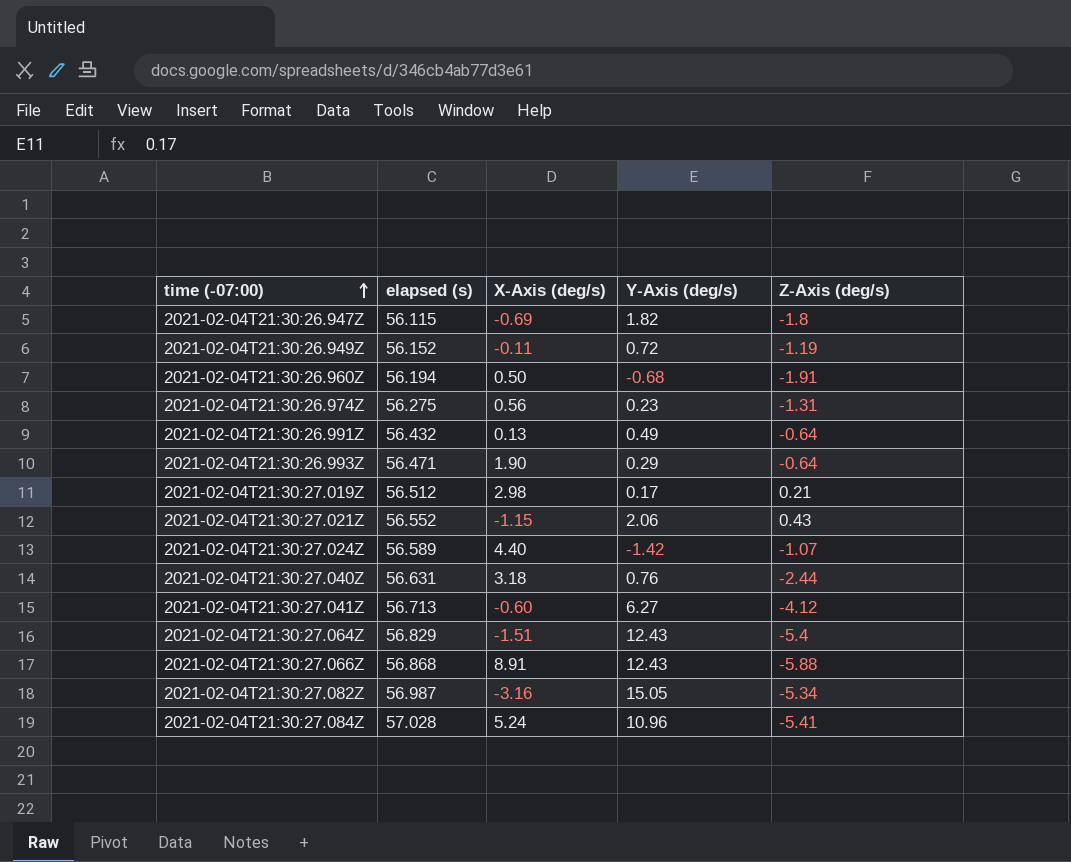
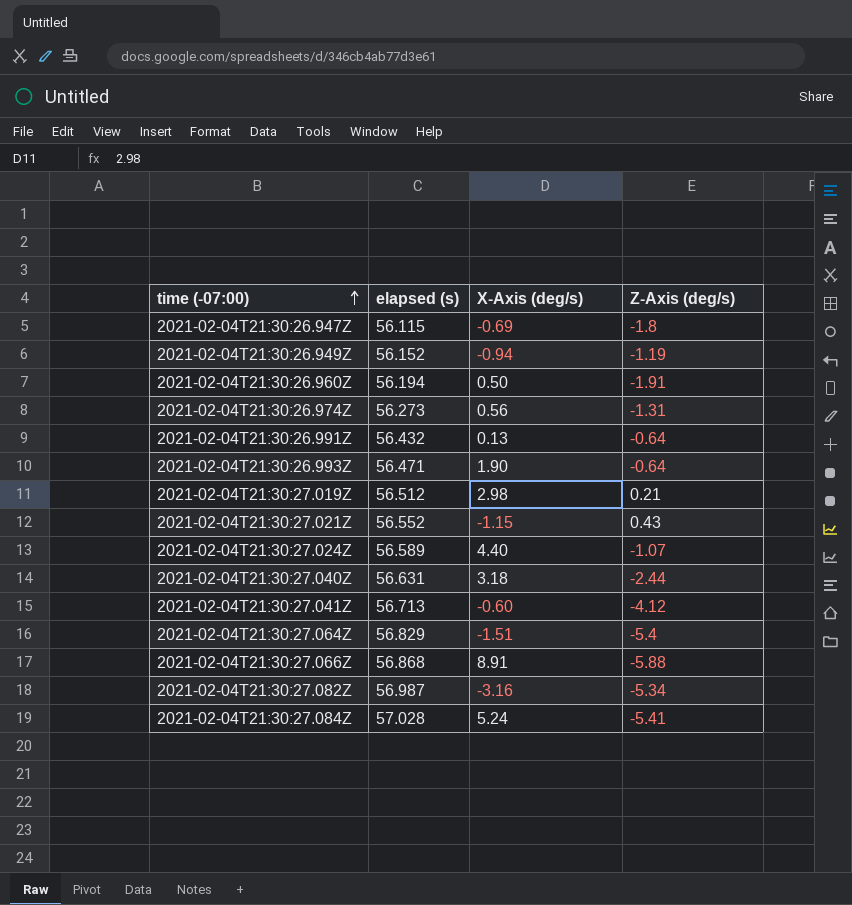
column Y-Axis (deg/s) | position: 4 -> none
2021-02-04T21:30:26.949Z | X-Axis (deg/s): -0.11 -> -0.94
2021-02-04T21:30:26.974Z | elapsed (s): 56.275 -> 56.273

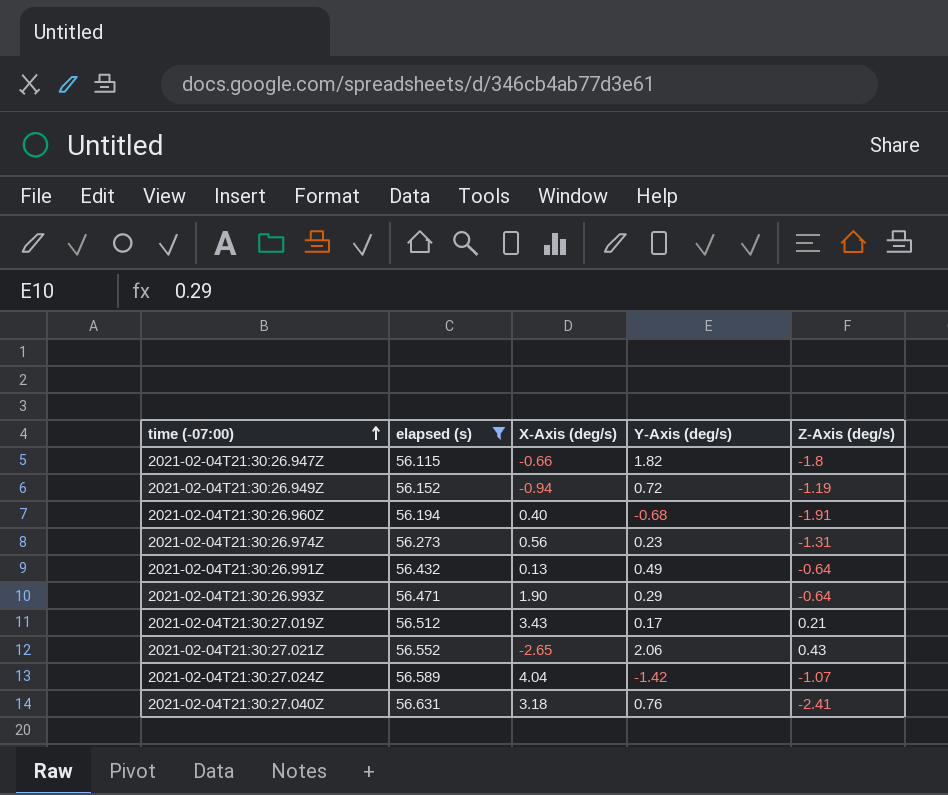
filter: none -> elapsed (s) <= 56.631
column Y-Axis (deg/s) | position: none -> 4
2021-02-04T21:30:26.947Z | X-Axis (deg/s): -0.69 -> -0.66
2021-02-04T21:30:26.960Z | X-Axis (deg/s): 0.50 -> 0.40
2021-02-04T21:30:27.019Z | X-Axis (deg/s): 2.98 -> 3.43
2021-02-04T21:30:27.021Z | X-Axis (deg/s): -1.15 -> -2.65
2021-02-04T21:30:27.024Z | X-Axis (deg/s): 4.40 -> 4.04
2021-02-04T21:30:27.040Z | Z-Axis (deg/s): -2.44 -> -2.41

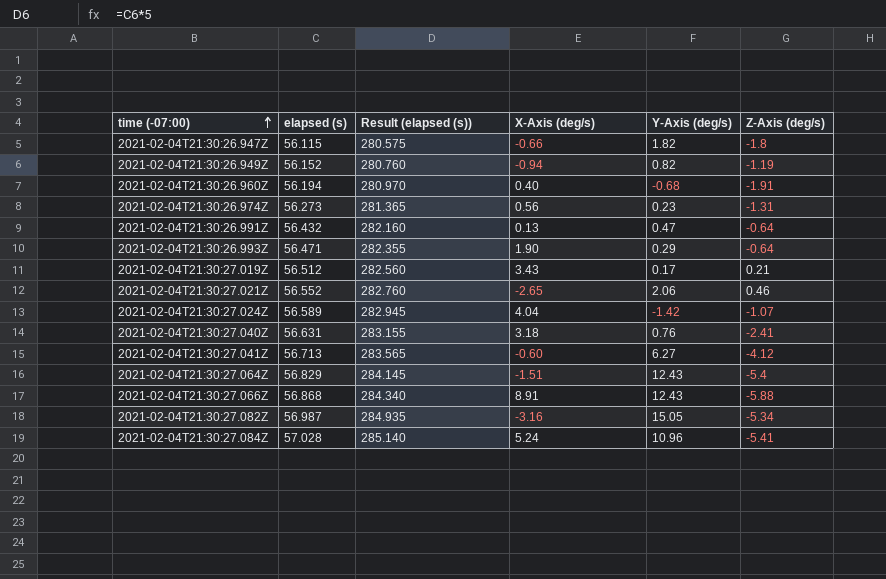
filter: elapsed (s) <= 56.631 -> none
column Result (elapsed (s)) | formula: none -> [elapsed (s)] * 5
2021-02-04T21:30:26.949Z | Y-Axis (deg/s): 0.72 -> 0.82
2021-02-04T21:30:26.991Z | Y-Axis (deg/s): 0.49 -> 0.47
2021-02-04T21:30:27.021Z | Z-Axis (deg/s): 0.43 -> 0.46

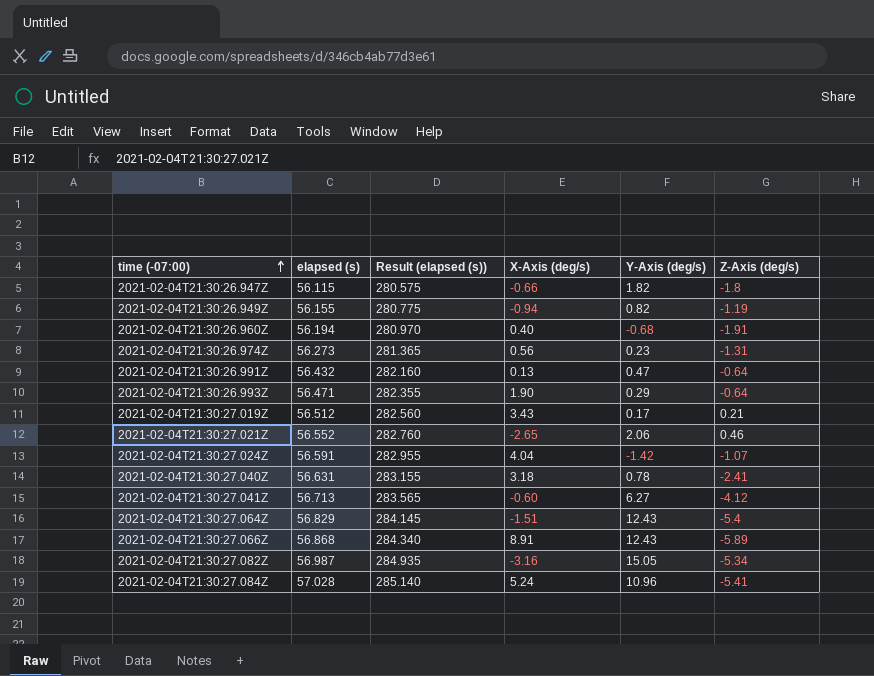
2021-02-04T21:30:26.949Z | elapsed (s): 56.152 -> 56.155
2021-02-04T21:30:26.949Z | Result (elapsed (s)): 280.760 -> 280.775
2021-02-04T21:30:27.024Z | elapsed (s): 56.589 -> 56.591
2021-02-04T21:30:27.024Z | Result (elapsed (s)): 282.945 -> 282.955
2021-02-04T21:30:27.040Z | Y-Axis (deg/s): 0.76 -> 0.78
2021-02-04T21:30:27.066Z | Z-Axis (deg/s): -5.88 -> -5.89

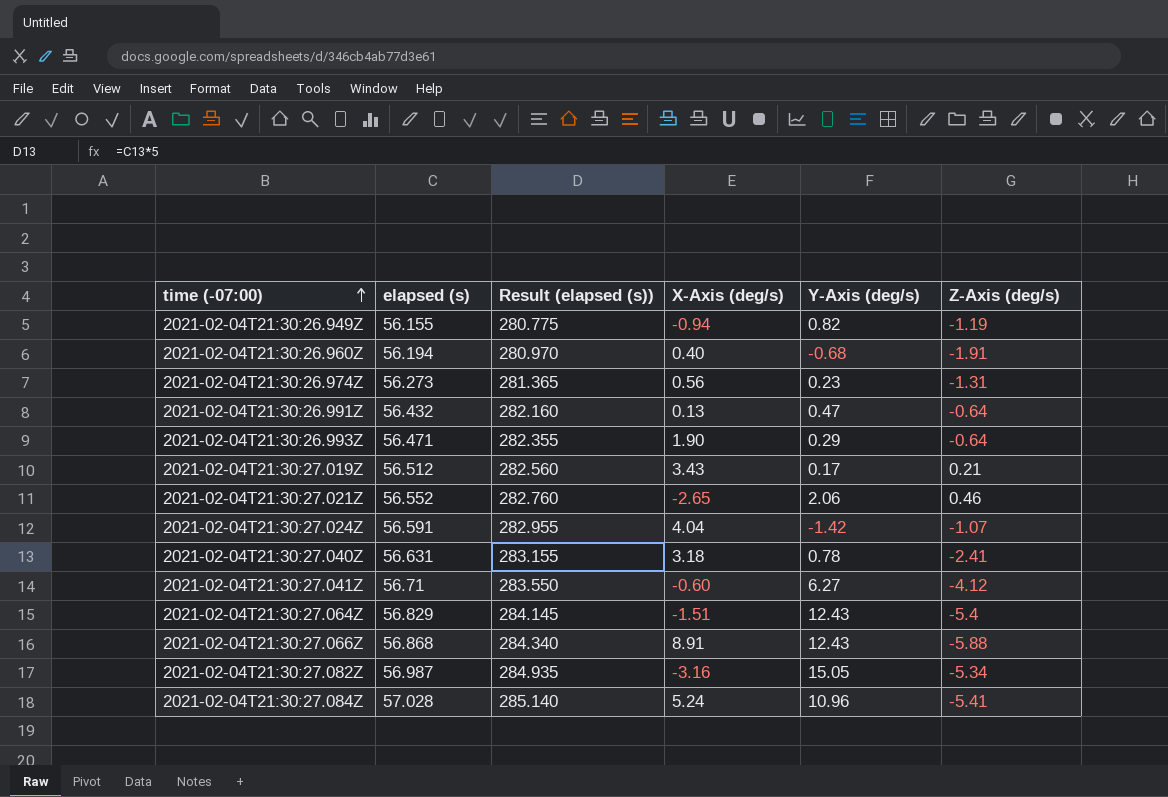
row 2021-02-04T21:30:26.947Z: 56.115 | 280.575 | -0.66 | 1.82 | -1.8 -> none
2021-02-04T21:30:27.041Z | elapsed (s): 56.713 -> 56.71
2021-02-04T21:30:27.041Z | Result (elapsed (s)): 283.565 -> 283.550
2021-02-04T21:30:27.066Z | Z-Axis (deg/s): -5.89 -> -5.88

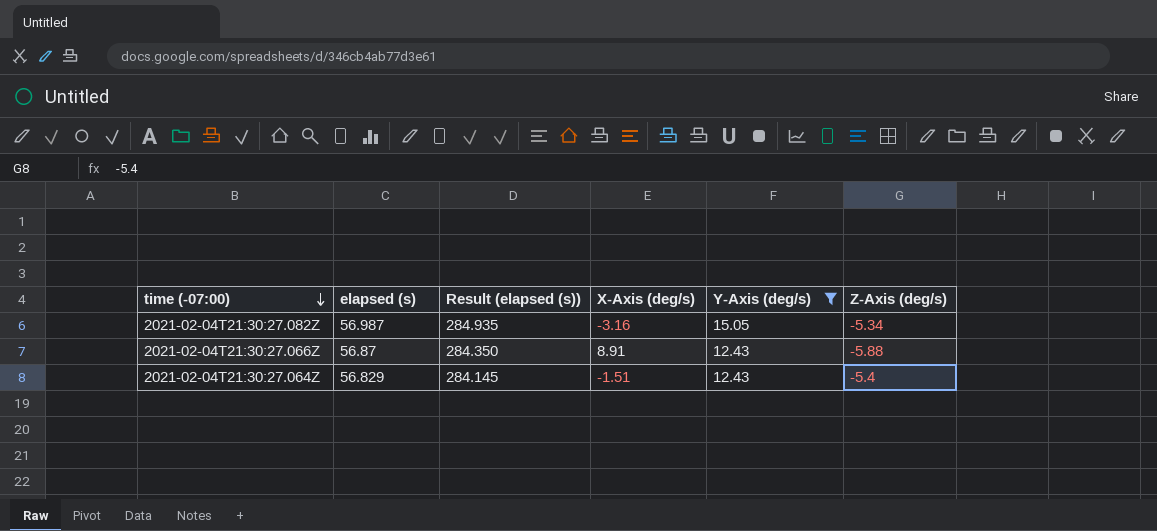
filter: none -> Y-Axis (deg/s) >= 12.43
row order: time (-07:00) ascending -> time (-07:00) descending
2021-02-04T21:30:27.066Z | elapsed (s): 56.868 -> 56.87
2021-02-04T21:30:27.066Z | Result (elapsed (s)): 284.340 -> 284.350

